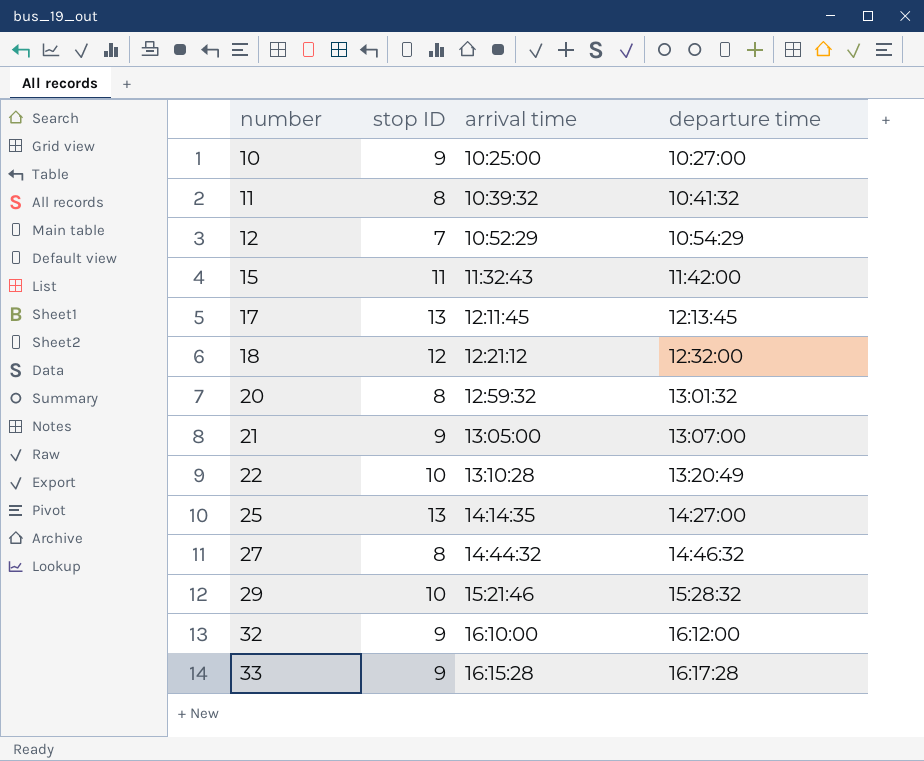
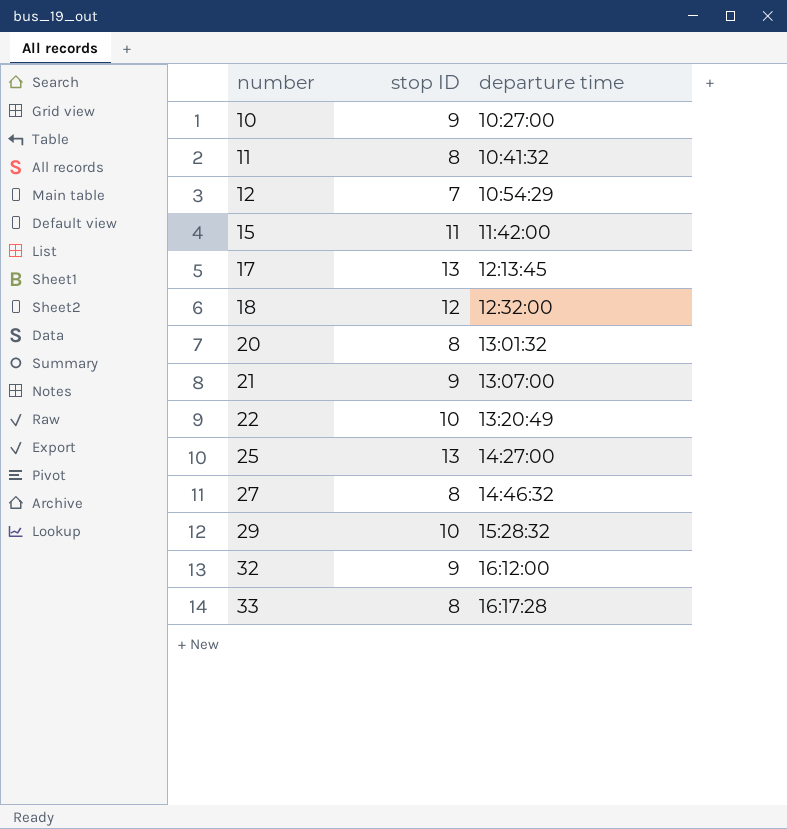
column arrival time | position: 3 -> none
33 | stop ID: 9 -> 8

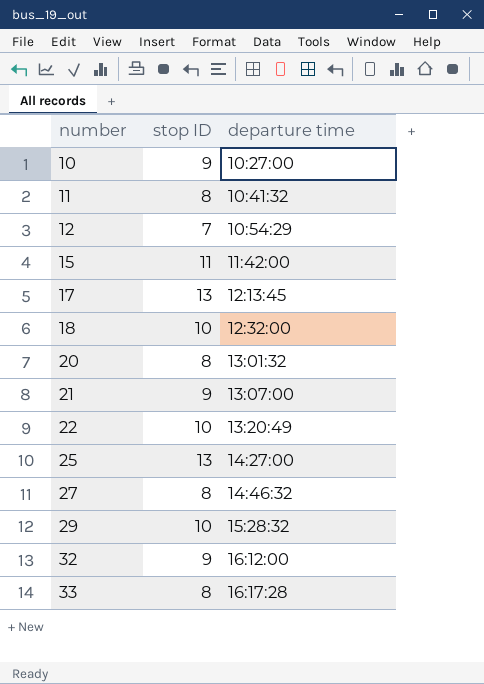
18 | stop ID: 12 -> 10

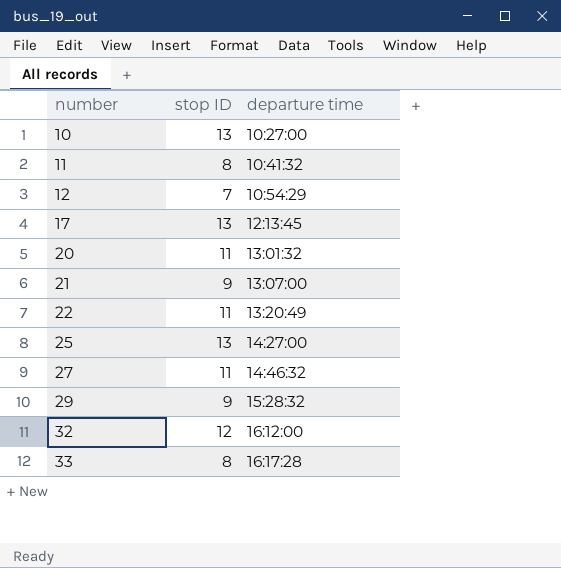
row 15: 11 | 11:42:00 -> none
row 18: 10 | 12:32:00 -> none
10 | stop ID: 9 -> 13
20 | stop ID: 8 -> 11
22 | stop ID: 10 -> 11
27 | stop ID: 8 -> 11
29 | stop ID: 10 -> 9
32 | stop ID: 9 -> 12

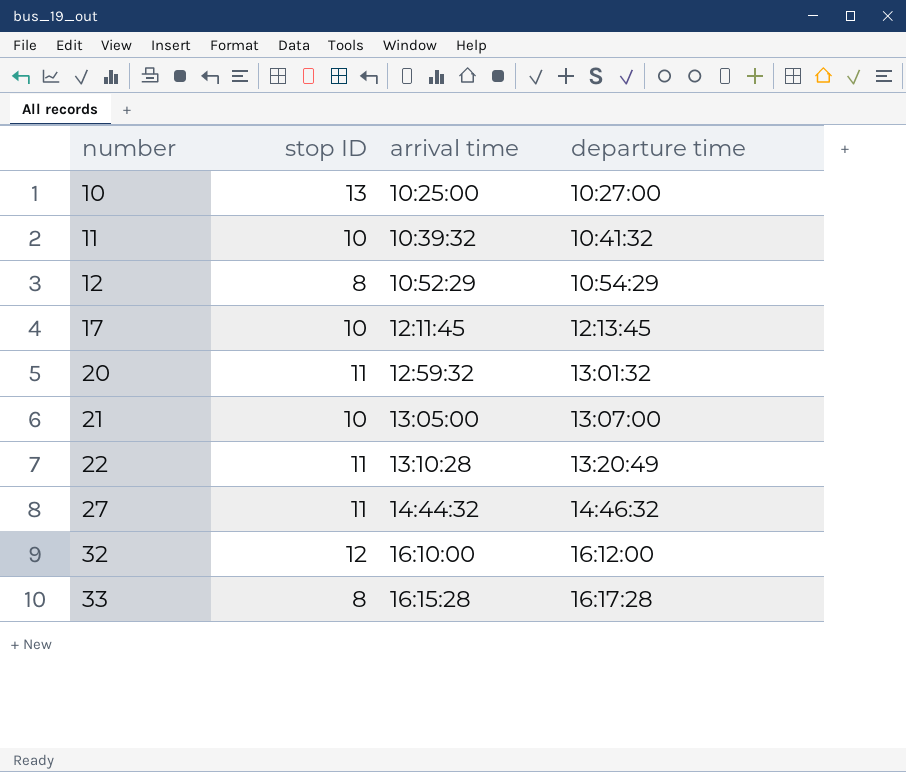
column arrival time | position: none -> 3
row 25: 13 | 14:27:00 -> none
row 29: 9 | 15:28:32 -> none
11 | stop ID: 8 -> 10
12 | stop ID: 7 -> 8
17 | stop ID: 13 -> 10
21 | stop ID: 9 -> 10

